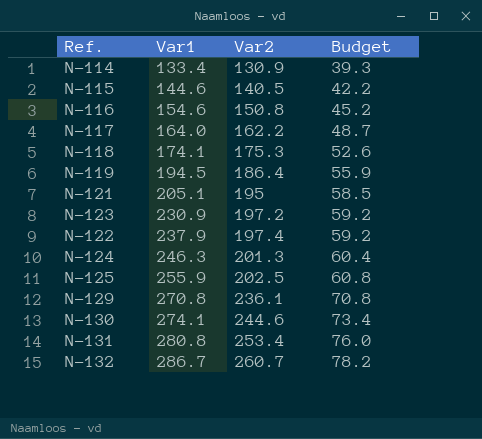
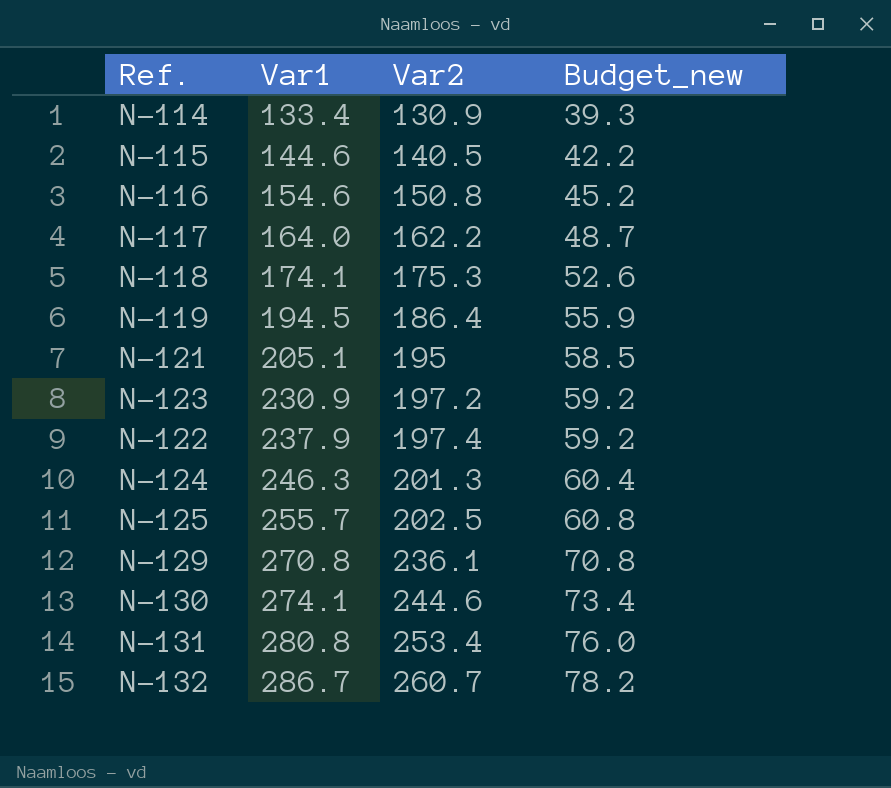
column name: Budget -> Budget_new
N-125 | Var1: 255.9 -> 255.7

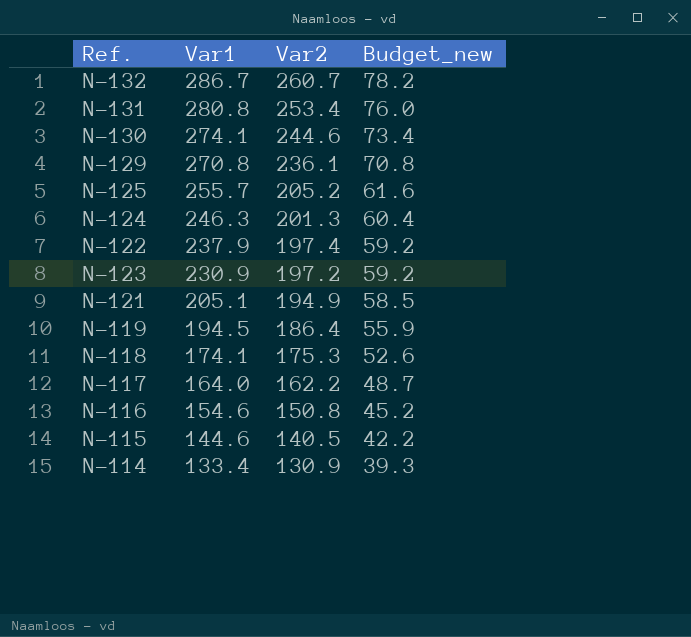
row order: Var1 ascending -> Var1 descending
N-125 | Var2: 202.5 -> 205.2
N-125 | Budget_new: 60.8 -> 61.6
N-121 | Var2: 195 -> 194.9

